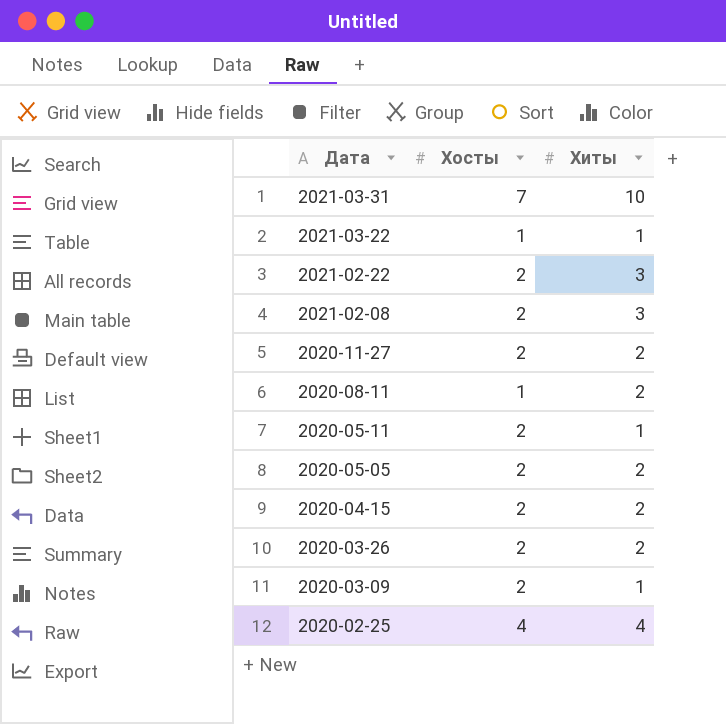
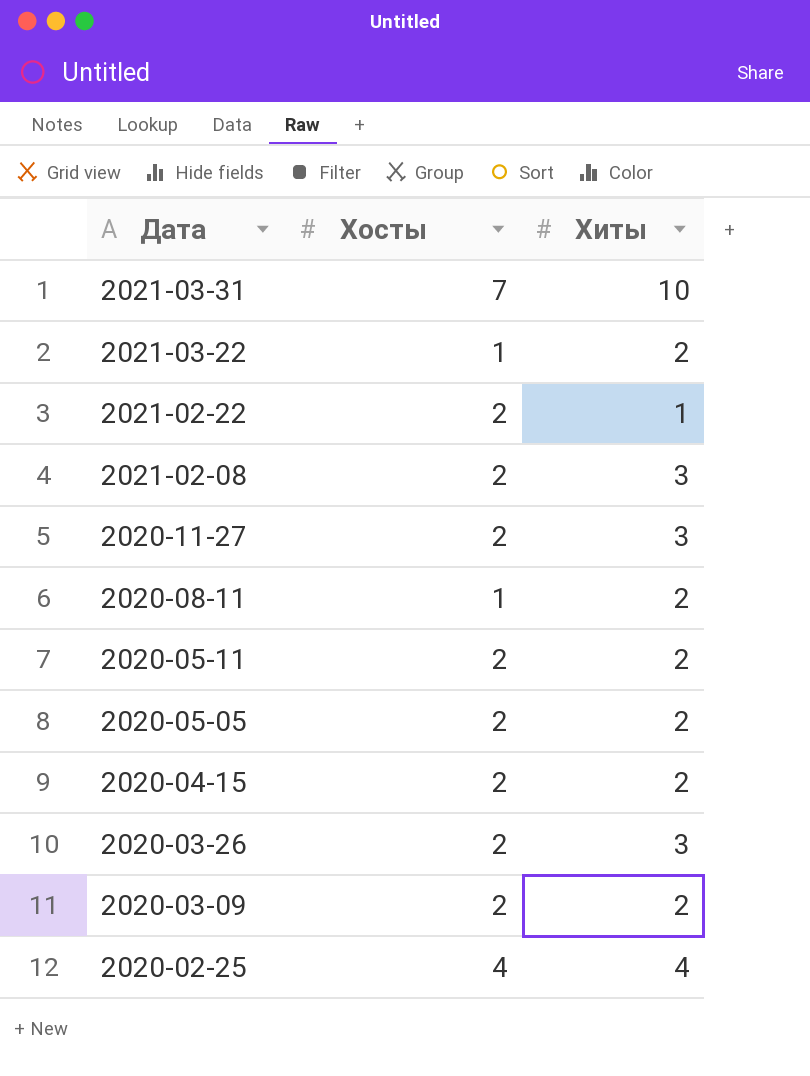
2021-03-22 | Хиты: 1 -> 2
2021-02-22 | Хиты: 3 -> 1
2020-11-27 | Хиты: 2 -> 3
2020-05-11 | Хиты: 1 -> 2
2020-03-26 | Хиты: 2 -> 3
2020-03-09 | Хиты: 1 -> 2

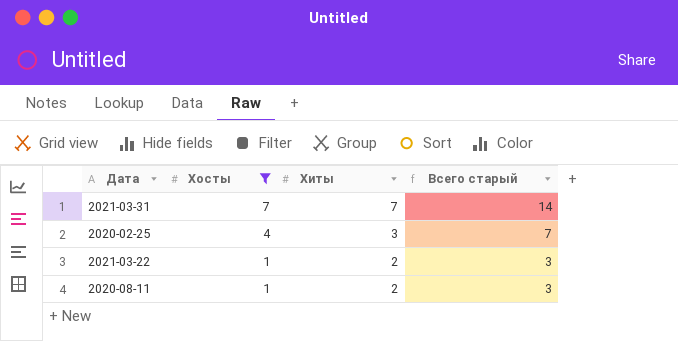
filter: none -> Хосты != 2
row order: Дата descending -> Хосты descending
column Всего старый | formula: none -> [Хосты] + [Хиты]
2021-03-31 | Хиты: 10 -> 7
2020-02-25 | Хиты: 4 -> 3

